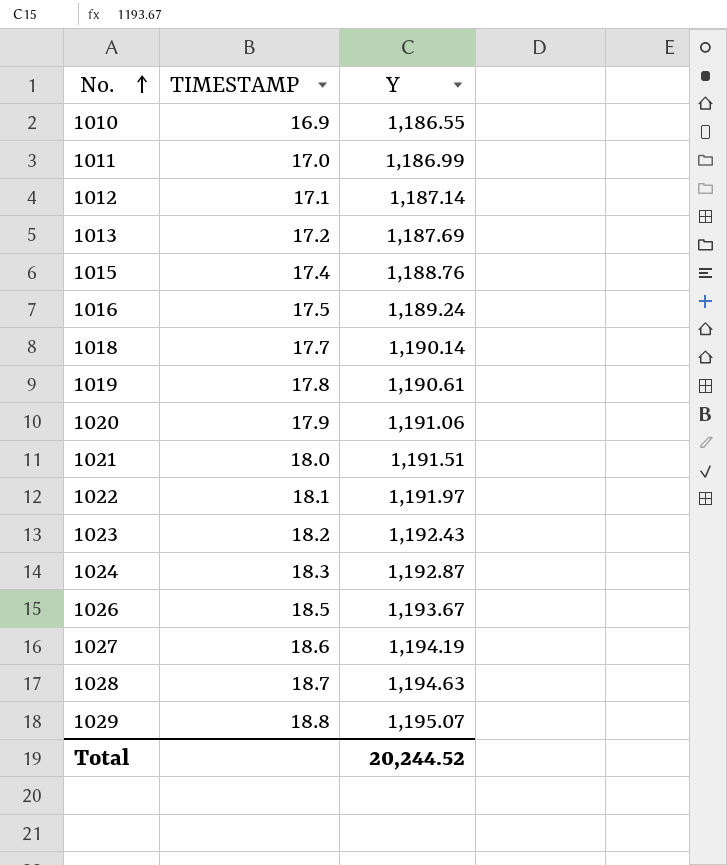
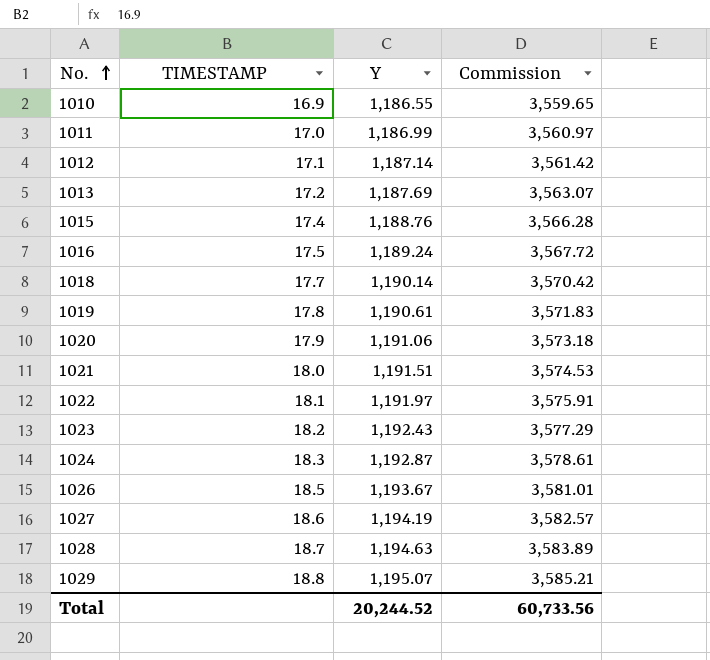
column Commission | formula: none -> [Y] * 3

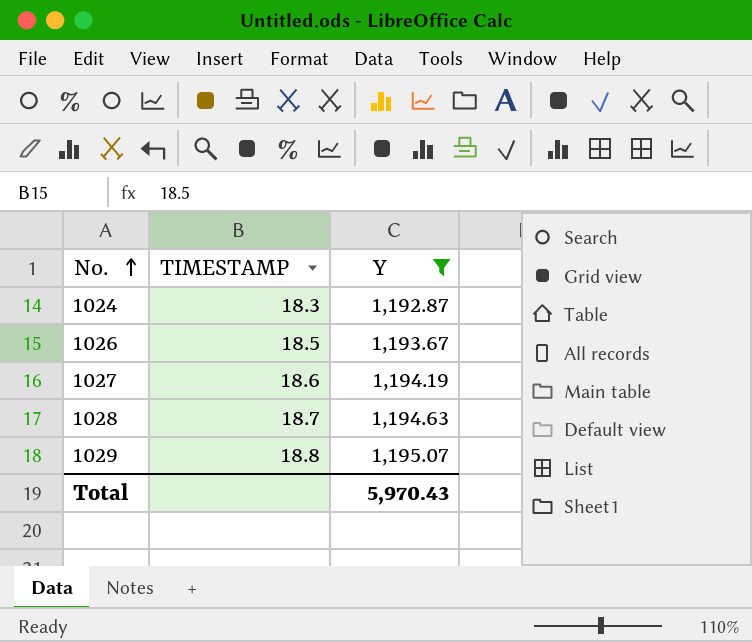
filter: none -> Y >= 1,192.87
column Commission | formula: [Y] * 3 -> none
Total | Y: 20,244.52 -> 5,970.43

